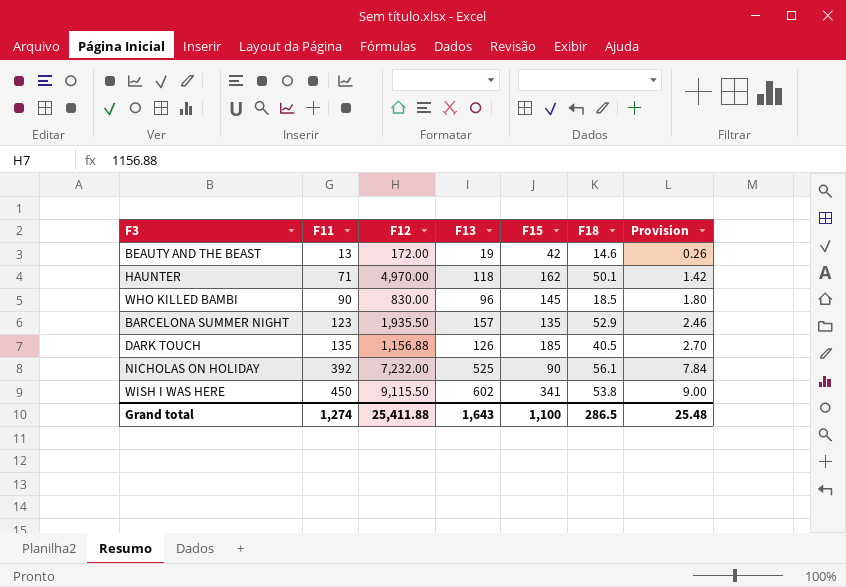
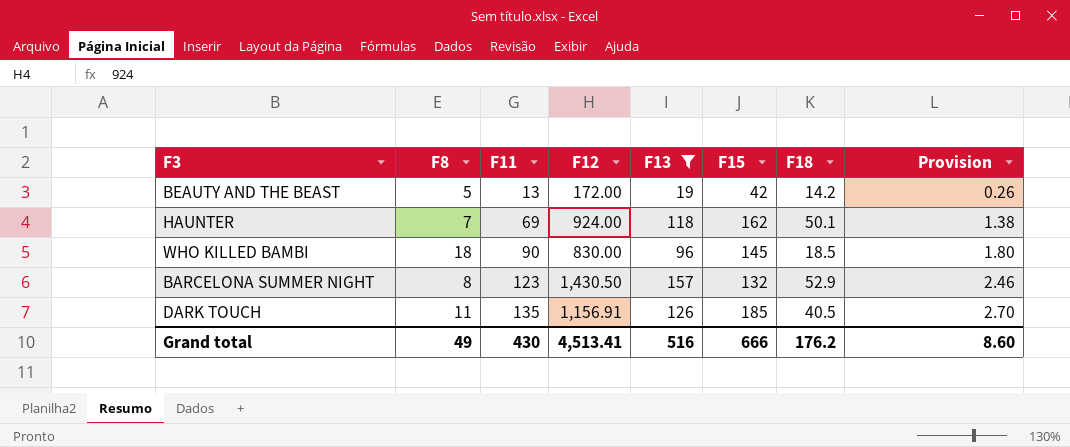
filter: none -> F13 <= 157
column F8 | position: none -> 2
BEAUTY AND THE BEAST | F18: 14.6 -> 14.2
HAUNTER | F11: 71 -> 69
HAUNTER | F12: 4,970.00 -> 924.00
HAUNTER | Provision: 1.42 -> 1.38
BARCELONA SUMMER NIGHT | F12: 1,935.50 -> 1,430.50
BARCELONA SUMMER NIGHT | F15: 135 -> 132
DARK TOUCH | F12: 1,156.88 -> 1,156.91
Grand total | F11: 1,274 -> 430
Grand total | F12: 25,411.88 -> 4,513.41
Grand total | F13: 1,643 -> 516
Grand total | F15: 1,100 -> 666
Grand total | F18: 286.5 -> 176.2
Grand total | Provision: 25.48 -> 8.60

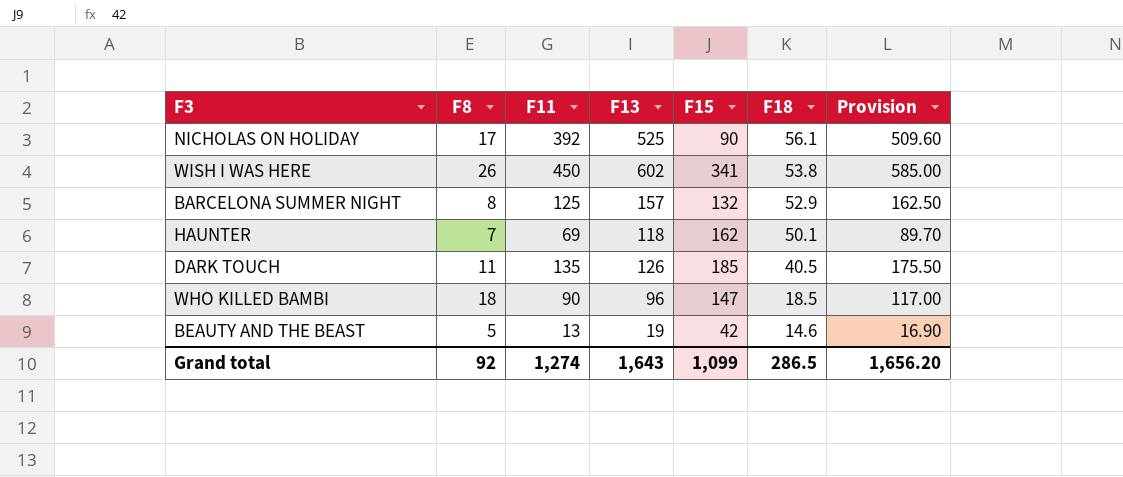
filter: F13 <= 157 -> none
row order: F11 ascending -> F18 descending
column F12 | position: 4 -> none
column Provision | formula: [F11] * 0.02 -> [F11] * 1.3
BARCELONA SUMMER NIGHT | F11: 123 -> 125
WHO KILLED BAMBI | F15: 145 -> 147
BEAUTY AND THE BEAST | F18: 14.2 -> 14.6
Grand total | F8: 49 -> 92
Grand total | F11: 430 -> 1,274
Grand total | F13: 516 -> 1,643
Grand total | F15: 666 -> 1,099
Grand total | F18: 176.2 -> 286.5
Grand total | Provision: 8.60 -> 1,656.20

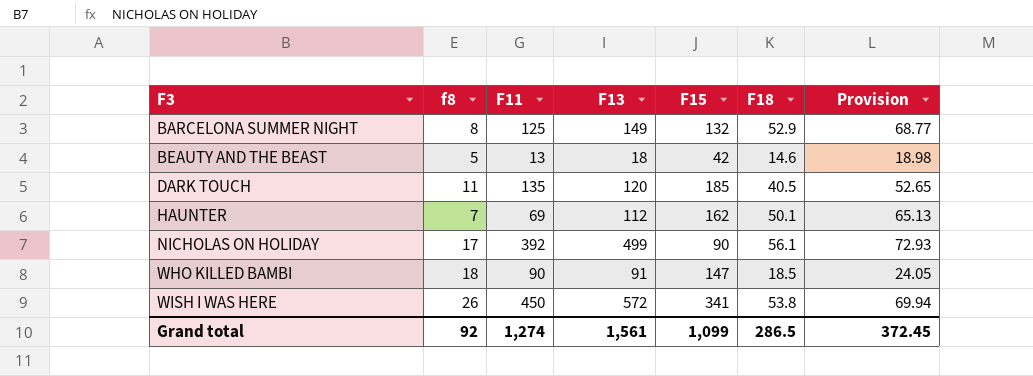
row order: F18 descending -> F3 ascending
column name: F8 -> f8
column Provision | formula: [F11] * 1.3 -> [F18] * 1.3
BARCELONA SUMMER NIGHT | F13: 157 -> 149
BEAUTY AND THE BEAST | F13: 19 -> 18
DARK TOUCH | F13: 126 -> 120
HAUNTER | F13: 118 -> 112
NICHOLAS ON HOLIDAY | F13: 525 -> 499
WHO KILLED BAMBI | F13: 96 -> 91
WISH I WAS HERE | F13: 602 -> 572
Grand total | F13: 1,643 -> 1,561
Grand total | Provision: 1,656.20 -> 372.45

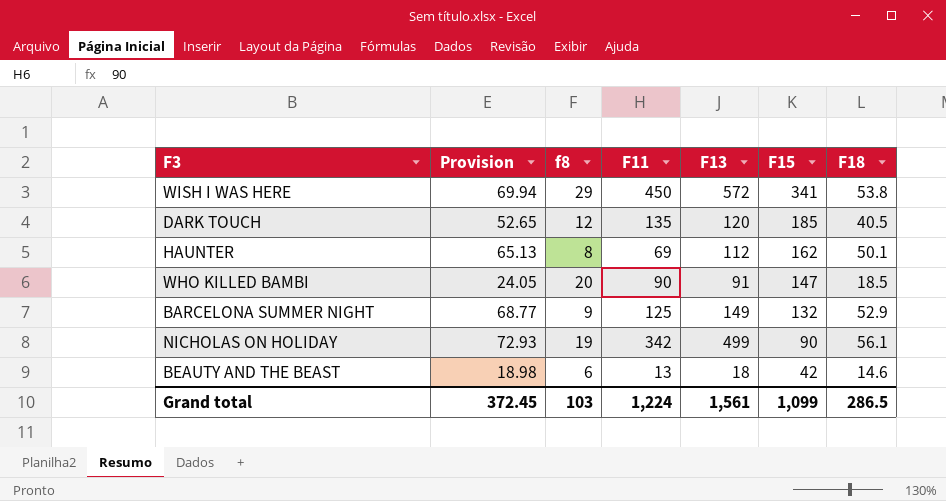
row order: F3 ascending -> F15 descending
column Provision | position: 7 -> 2
WISH I WAS HERE | f8: 26 -> 29
DARK TOUCH | f8: 11 -> 12
HAUNTER | f8: 7 -> 8
WHO KILLED BAMBI | f8: 18 -> 20
BARCELONA SUMMER NIGHT | f8: 8 -> 9
NICHOLAS ON HOLIDAY | f8: 17 -> 19
NICHOLAS ON HOLIDAY | F11: 392 -> 342
BEAUTY AND THE BEAST | f8: 5 -> 6
Grand total | f8: 92 -> 103
Grand total | F11: 1,274 -> 1,224

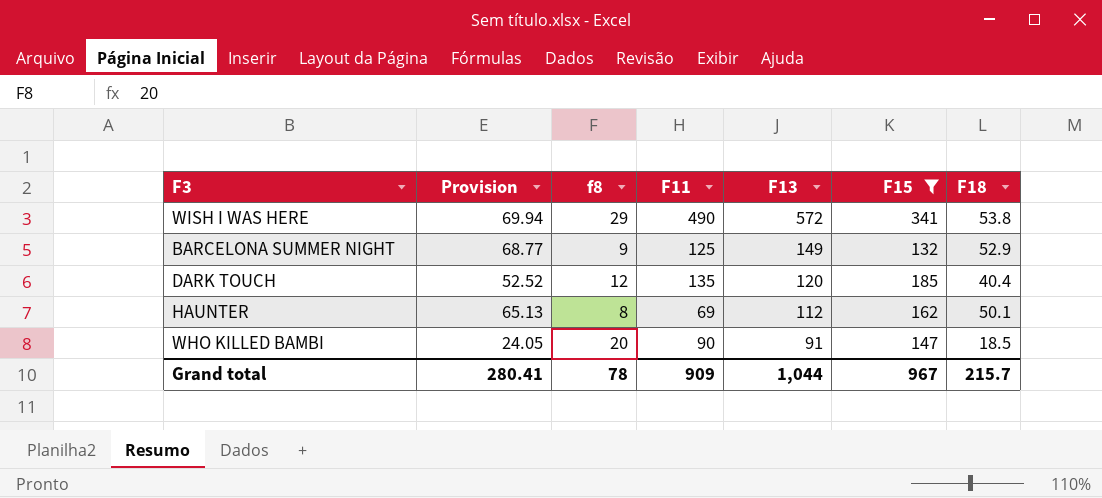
filter: none -> F15 >= 132
row order: F15 descending -> F13 descending
WISH I WAS HERE | F11: 450 -> 490
DARK TOUCH | Provision: 52.65 -> 52.52
DARK TOUCH | F18: 40.5 -> 40.4
Grand total | Provision: 372.45 -> 280.41
Grand total | f8: 103 -> 78
Grand total | F11: 1,224 -> 909
Grand total | F13: 1,561 -> 1,044
Grand total | F15: 1,099 -> 967
Grand total | F18: 286.5 -> 215.7

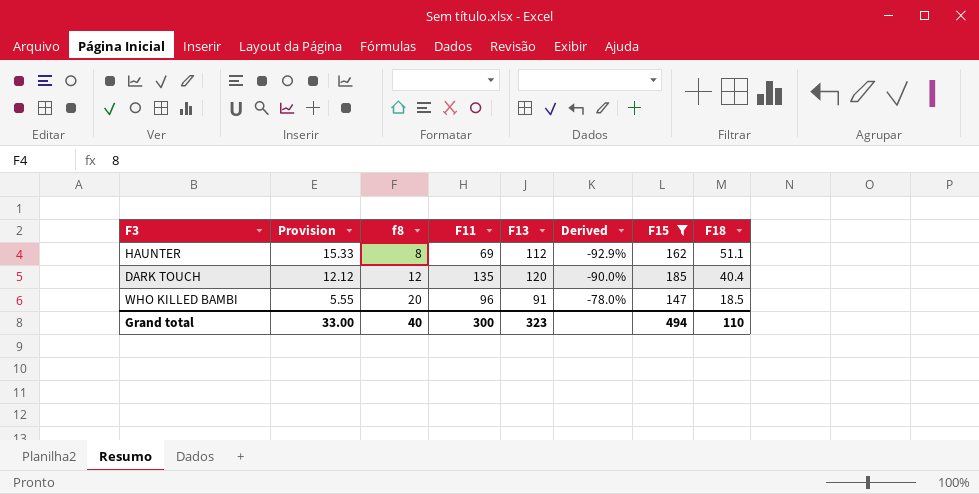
row order: F13 descending -> Provision descending
column Provision | formula: [F18] * 1.3 -> [F18] * 0.3
column Derived | formula: none -> ([f8] - [F13]) / [F13]
row WISH I WAS HERE: 69.94 | 29 | 490 | 572 | 341 | 53.8 -> none
row BARCELONA SUMMER NIGHT: 68.77 | 9 | 125 | 149 | 132 | 52.9 -> none
HAUNTER | F18: 50.1 -> 51.1
WHO KILLED BAMBI | F11: 90 -> 96
Grand total | Provision: 280.41 -> 33.00
Grand total | f8: 78 -> 40
Grand total | F11: 909 -> 300
Grand total | F13: 1,044 -> 323
Grand total | F15: 967 -> 494
Grand total | F18: 215.7 -> 110

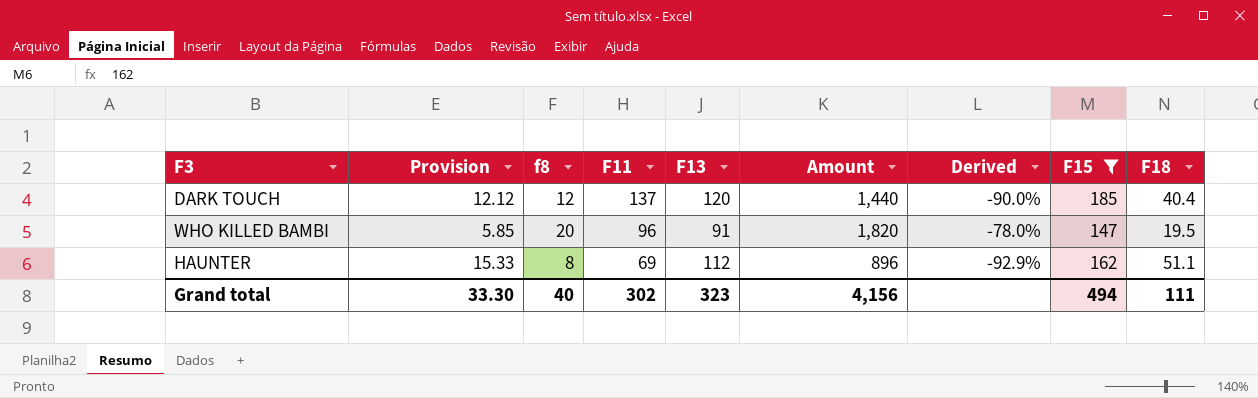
row order: Provision descending -> F11 descending
column Amount | formula: none -> [f8] * [F13]
DARK TOUCH | F11: 135 -> 137
WHO KILLED BAMBI | Provision: 5.55 -> 5.85
WHO KILLED BAMBI | F18: 18.5 -> 19.5
Grand total | Provision: 33.00 -> 33.30
Grand total | F11: 300 -> 302
Grand total | F18: 110 -> 111

